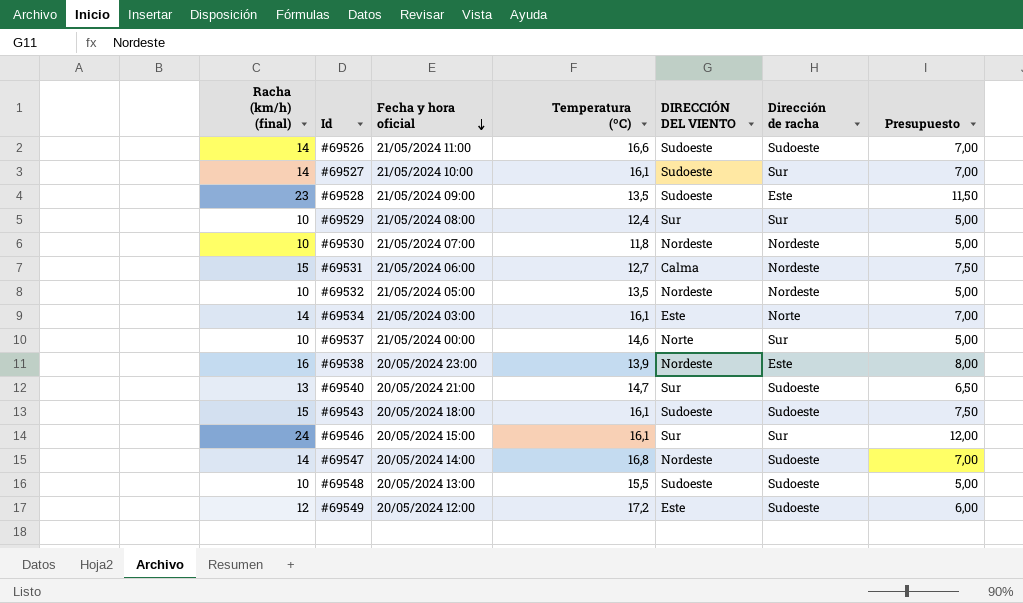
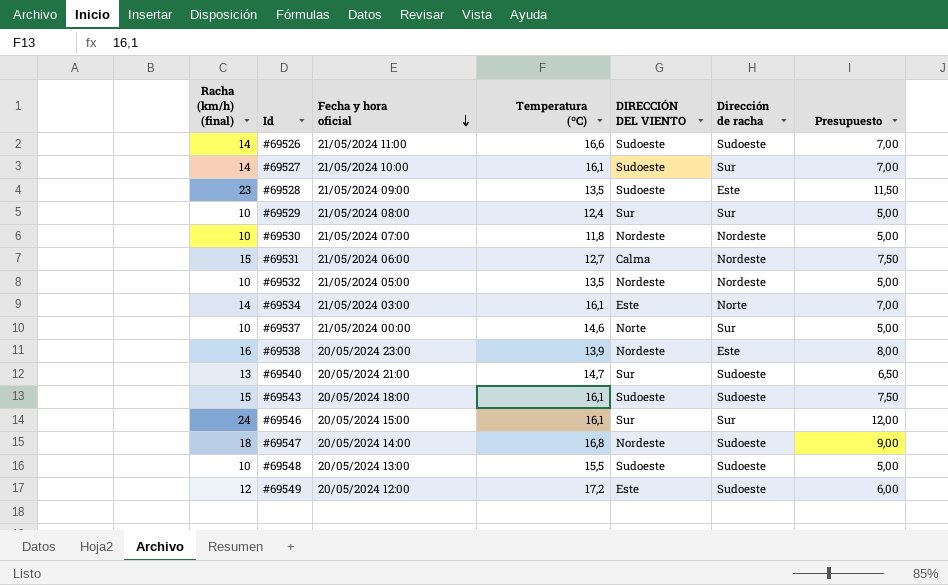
#69547 | Racha (km/h) (final): 14 -> 18
#69547 | Presupuesto: 7,00 -> 9,00

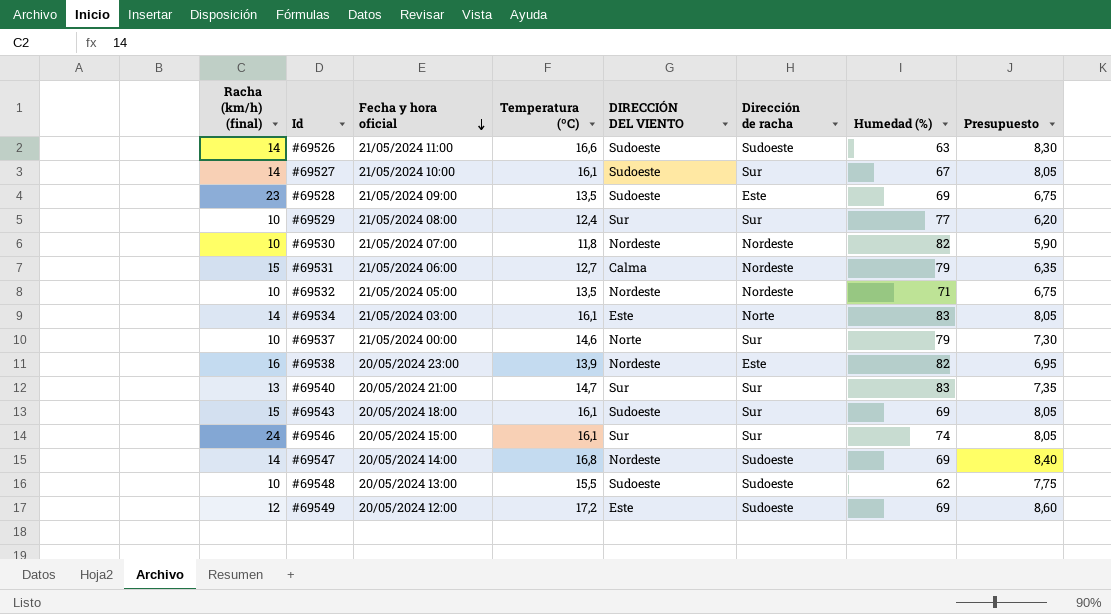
column Humedad (%) | position: none -> 7
column Presupuesto | formula: [Racha (km/h) (final)] * 0,5 -> [Temperatura (ºC)] * 0,5
#69540 | Dirección de racha: Sudoeste -> Sur
#69543 | Dirección de racha: Sudoeste -> Sur
#69547 | Racha (km/h) (final): 18 -> 14

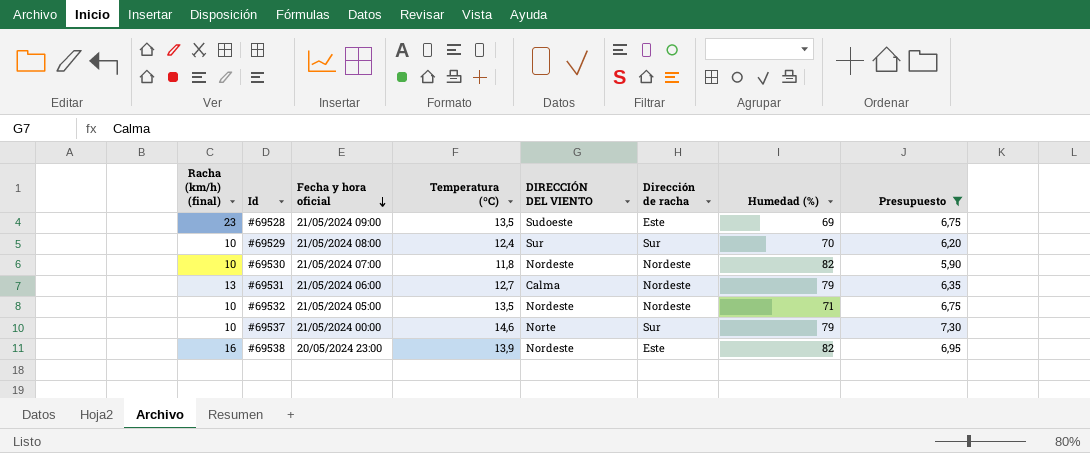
filter: none -> Presupuesto <= 7,30
#69529 | Humedad (%): 77 -> 70
#69531 | Racha (km/h) (final): 15 -> 13

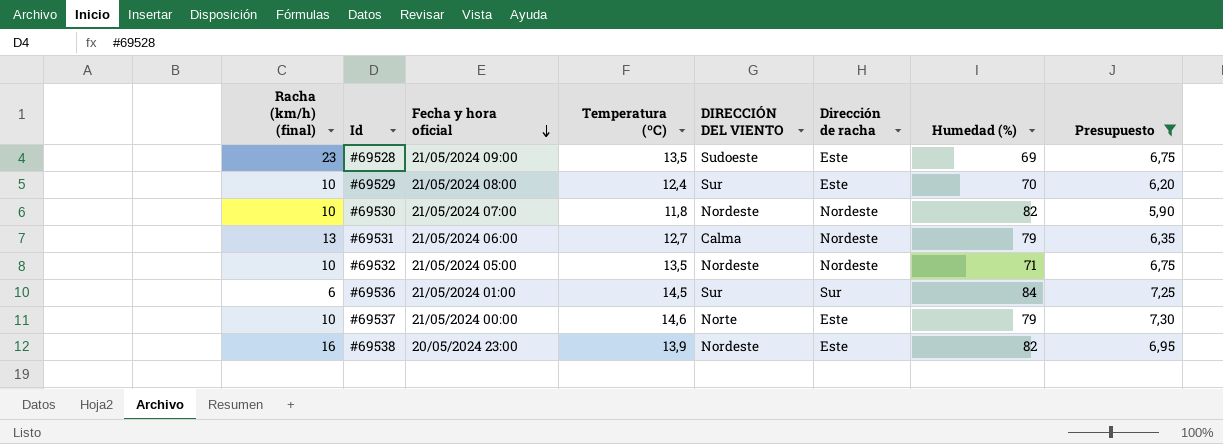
#69529 | Dirección de racha: Sur -> Este
row #69536: none -> 6 | 21/05/2024 01:00 | 14,5 | Sur | Sur | 84 | 7,25
#69537 | Dirección de racha: Sur -> Este

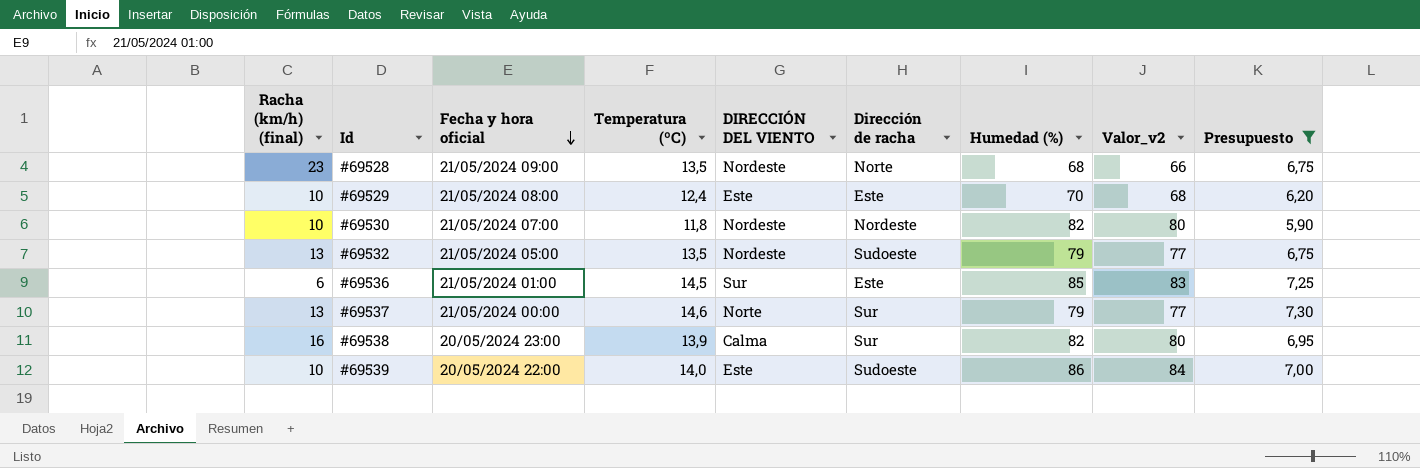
column Valor_v2 | formula: none -> [Humedad (%)] - 2
row #69531: 13 | 21/05/2024 06:00 | 12,7 | Calma | Nordeste | 79 | 6,35 -> none
#69528 | DIRECCIÓN DEL VIENTO: Sudoeste -> Nordeste
#69528 | Dirección de racha: Este -> Norte
#69528 | Humedad (%): 69 -> 68
#69529 | DIRECCIÓN DEL VIENTO: Sur -> Este
#69532 | Racha (km/h) (final): 10 -> 13
#69532 | Dirección de racha: Nordeste -> Sudoeste
#69532 | Humedad (%): 71 -> 79
#69536 | Dirección de racha: Sur -> Este
#69536 | Humedad (%): 84 -> 85
#69537 | Racha (km/h) (final): 10 -> 13
#69537 | Dirección de racha: Este -> Sur
#69538 | DIRECCIÓN DEL VIENTO: Nordeste -> Calma
#69538 | Dirección de racha: Este -> Sur
row #69539: none -> 10 | 20/05/2024 22:00 | 14,0 | Este | Sudoeste | 86 | 84 | 7,00

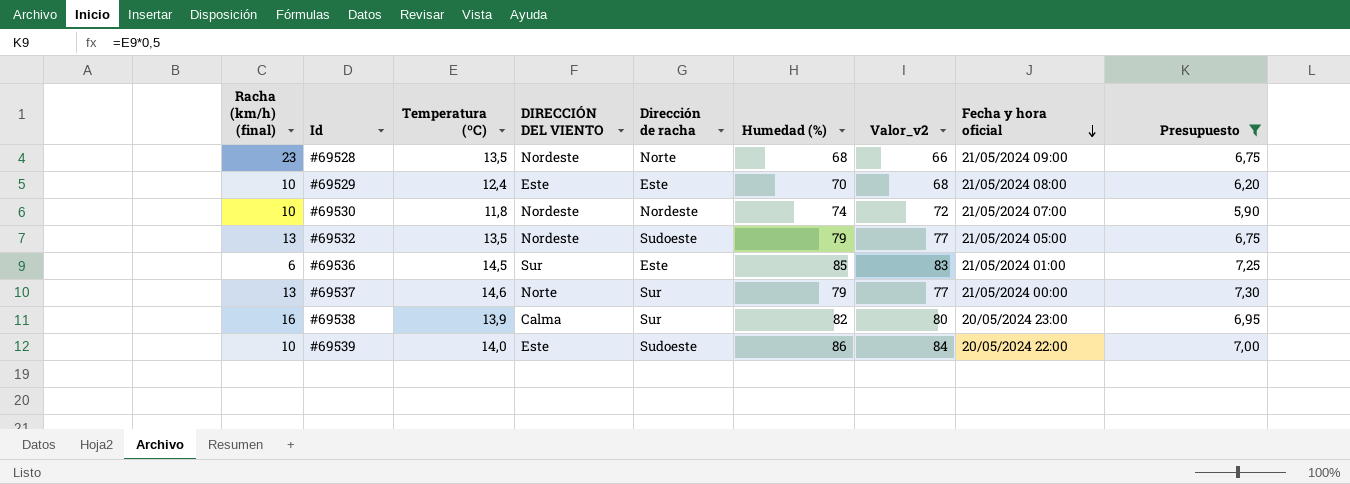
column Fecha y hora oficial | position: 3 -> 8
#69530 | Humedad (%): 82 -> 74
#69530 | Valor_v2: 80 -> 72

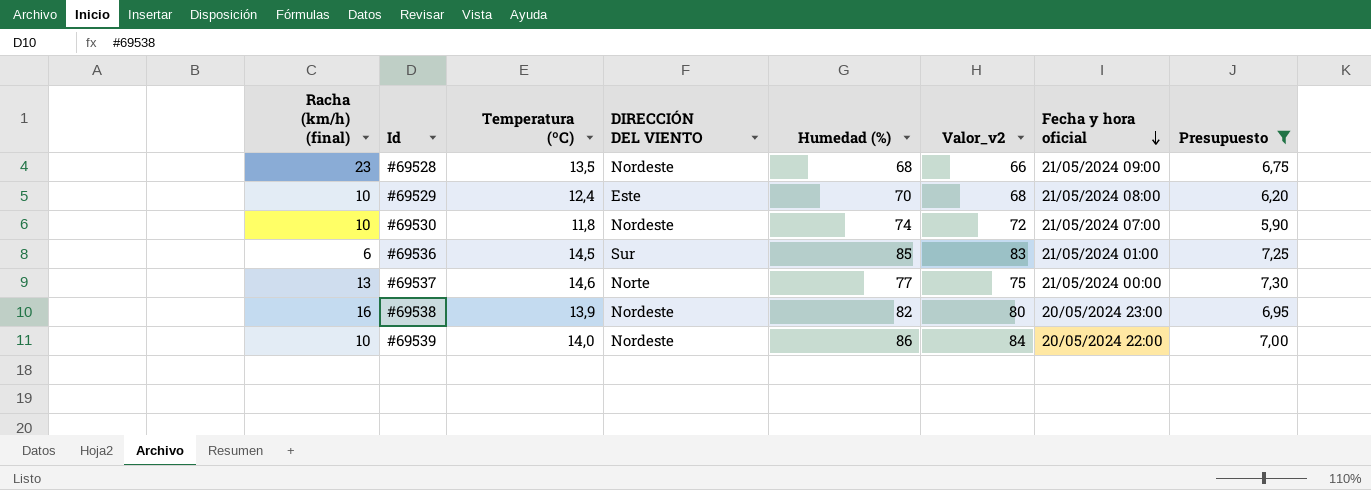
column Dirección de racha | position: 5 -> none
row #69532: 13 | 13,5 | Nordeste | Sudoeste | 79 | 77 | 21/05/2024 05:00 | 6,75 -> none
#69537 | Humedad (%): 79 -> 77
#69537 | Valor_v2: 77 -> 75
#69538 | DIRECCIÓN DEL VIENTO: Calma -> Nordeste
#69539 | DIRECCIÓN DEL VIENTO: Este -> Nordeste

